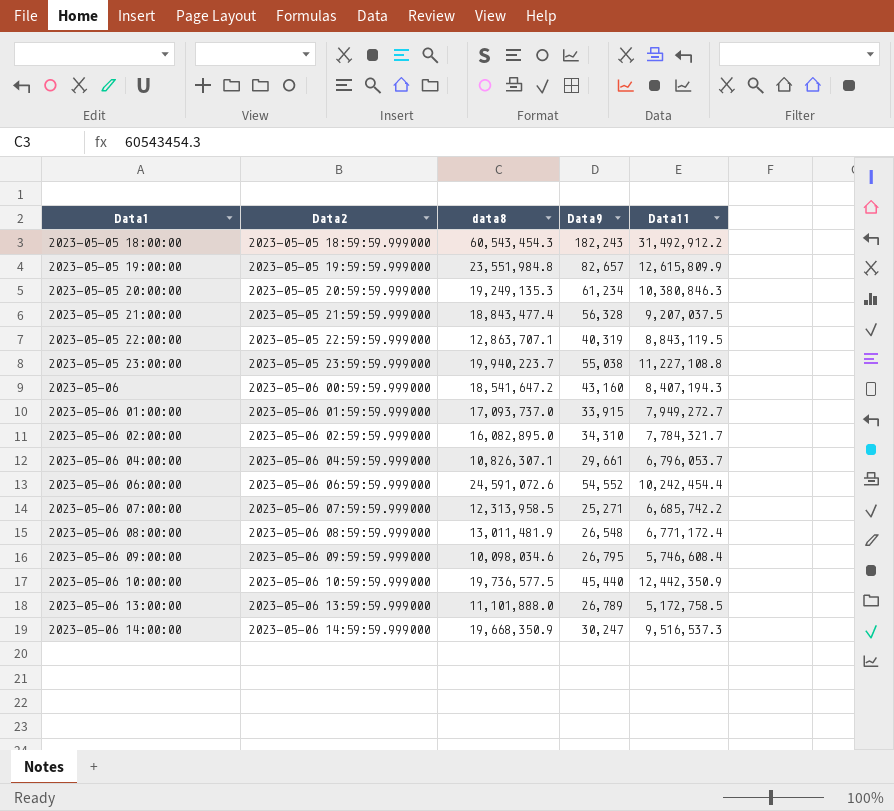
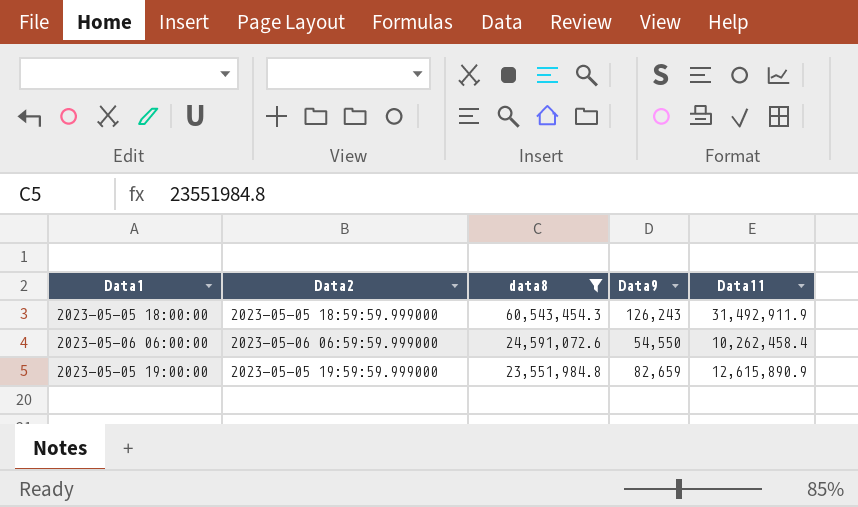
filter: none -> data8 >= 23,551,984.8
row order: Data1 ascending -> data8 descending
2023-05-05 18:00:00 | Data9: 182,243 -> 126,243
2023-05-05 18:00:00 | Data11: 31,492,912.2 -> 31,492,911.9
2023-05-06 06:00:00 | Data9: 54,552 -> 54,550
2023-05-06 06:00:00 | Data11: 10,242,454.4 -> 10,262,458.4
2023-05-05 19:00:00 | Data9: 82,657 -> 82,659
2023-05-05 19:00:00 | Data11: 12,615,809.9 -> 12,615,890.9

